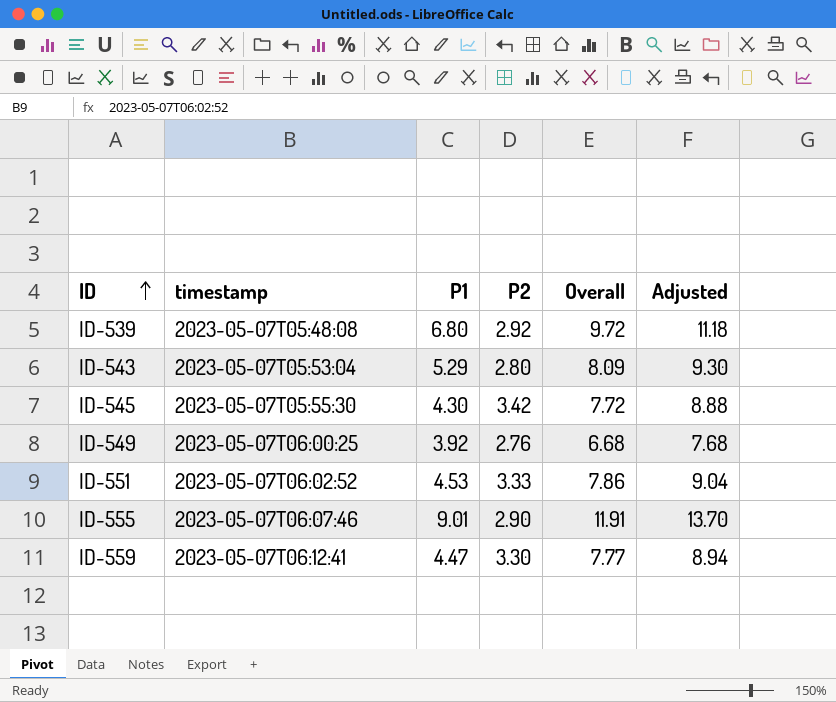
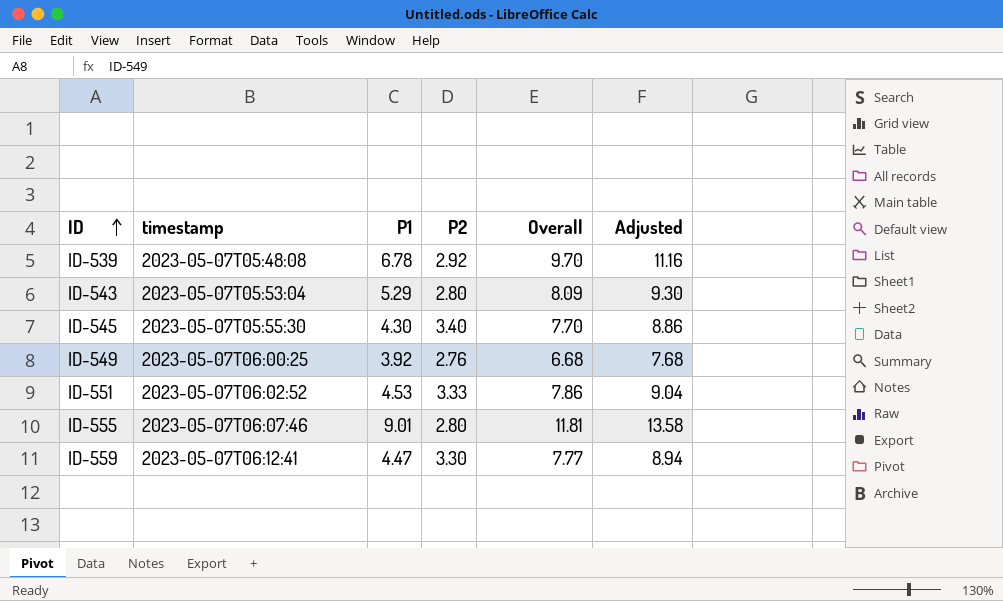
ID-539 | P1: 6.80 -> 6.78
ID-539 | Overall: 9.72 -> 9.70
ID-539 | Adjusted: 11.18 -> 11.16
ID-545 | P2: 3.42 -> 3.40
ID-545 | Overall: 7.72 -> 7.70
ID-545 | Adjusted: 8.88 -> 8.86
ID-555 | P2: 2.90 -> 2.80
ID-555 | Overall: 11.91 -> 11.81
ID-555 | Adjusted: 13.70 -> 13.58

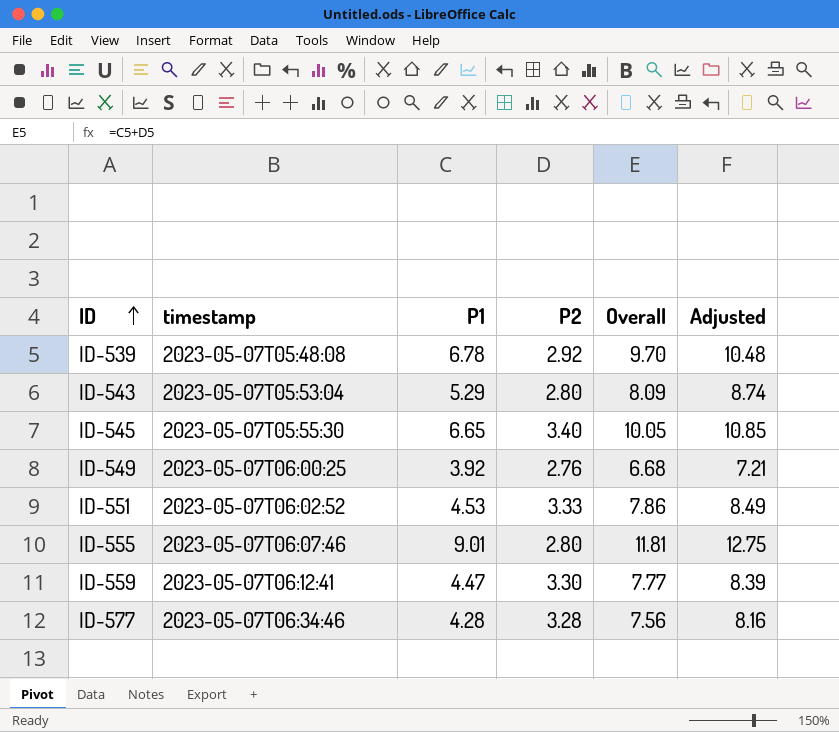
column Adjusted | formula: [Overall] * 1.15 -> [Overall] * 1.08
ID-545 | P1: 4.30 -> 6.65
ID-545 | Overall: 7.70 -> 10.05
row ID-577: none -> 2023-05-07T06:34:46 | 4.28 | 3.28 | 7.56 | 8.16

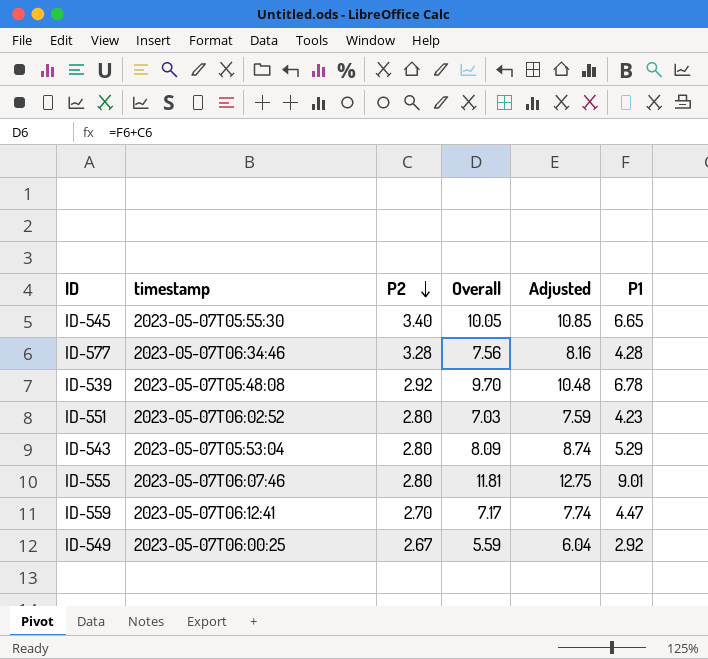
row order: ID ascending -> P2 descending
column P1 | position: 3 -> 6
ID-551 | P2: 3.33 -> 2.80
ID-551 | Overall: 7.86 -> 7.03
ID-551 | Adjusted: 8.49 -> 7.59
ID-551 | P1: 4.53 -> 4.23
ID-559 | P2: 3.30 -> 2.70
ID-559 | Overall: 7.77 -> 7.17
ID-559 | Adjusted: 8.39 -> 7.74
ID-549 | P2: 2.76 -> 2.67
ID-549 | Overall: 6.68 -> 5.59
ID-549 | Adjusted: 7.21 -> 6.04
ID-549 | P1: 3.92 -> 2.92

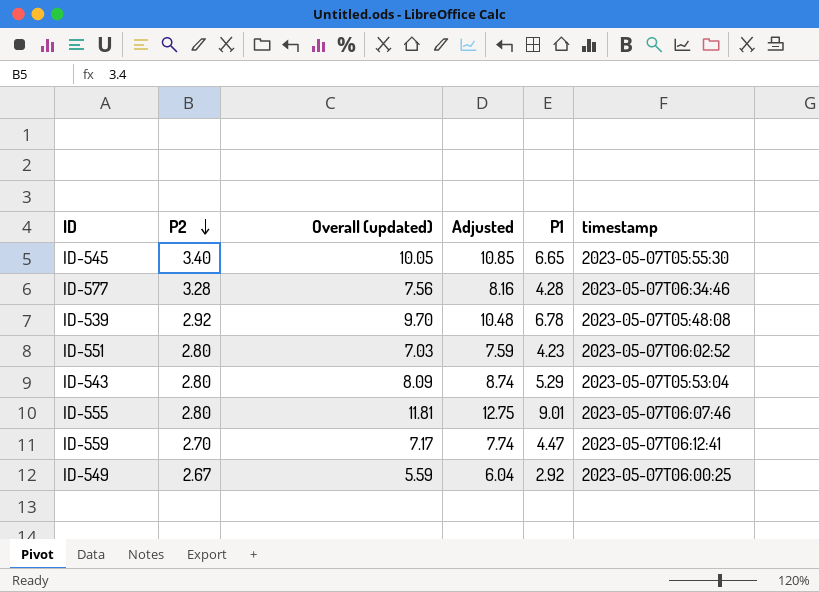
column name: Overall -> Overall (updated)
column timestamp | position: 2 -> 6

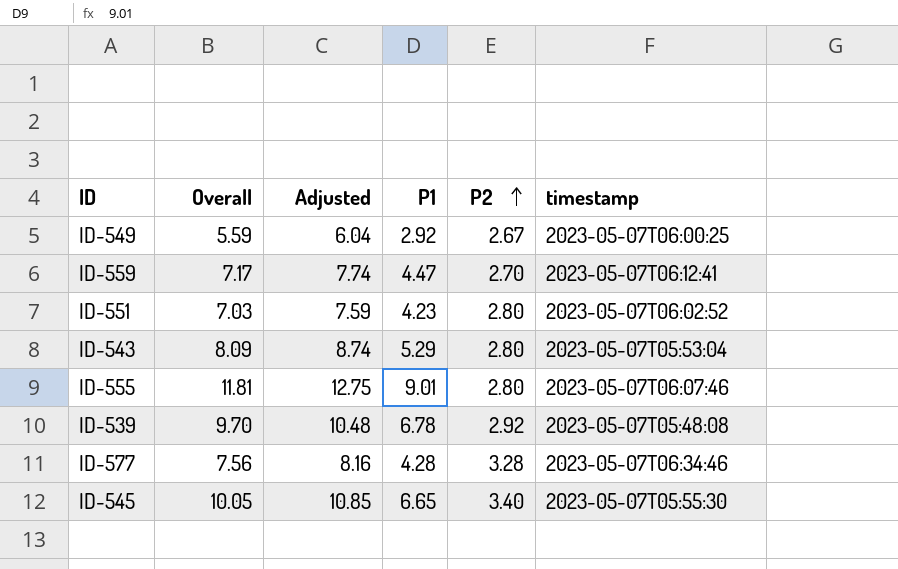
row order: P2 descending -> P2 ascending
column name: Overall (updated) -> Overall
column P2 | position: 2 -> 5

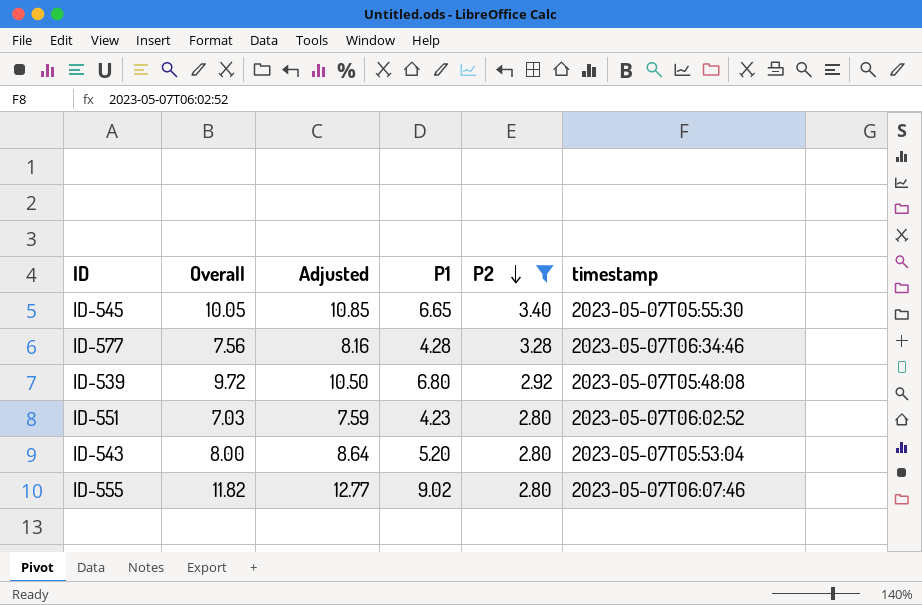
filter: none -> P2 >= 2.80
row order: P2 ascending -> P2 descending
ID-539 | Overall: 9.70 -> 9.72
ID-539 | Adjusted: 10.48 -> 10.50
ID-539 | P1: 6.78 -> 6.80
ID-543 | Overall: 8.09 -> 8.00
ID-543 | Adjusted: 8.74 -> 8.64
ID-543 | P1: 5.29 -> 5.20
ID-555 | Overall: 11.81 -> 11.82
ID-555 | Adjusted: 12.75 -> 12.77
ID-555 | P1: 9.01 -> 9.02

